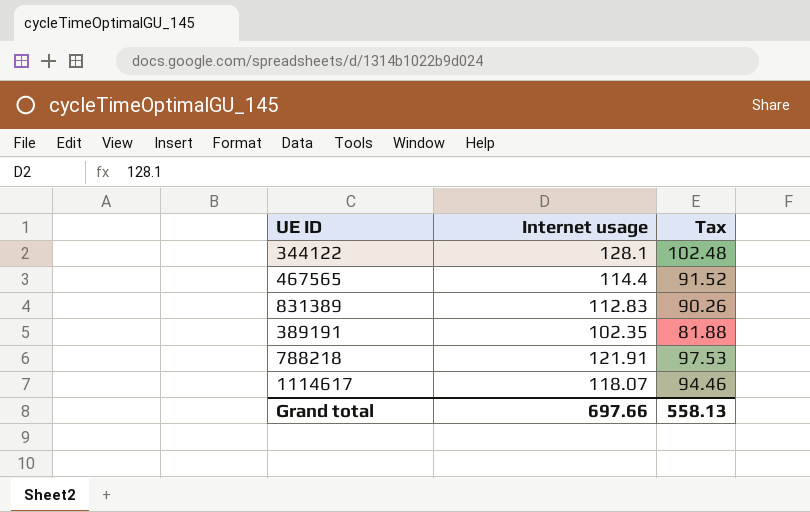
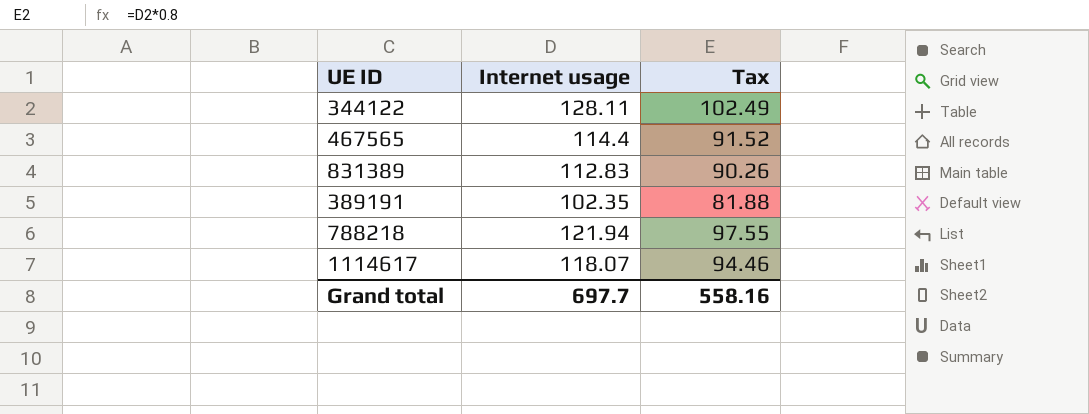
344122 | Internet usage: 128.1 -> 128.11
344122 | Tax: 102.48 -> 102.49
788218 | Internet usage: 121.91 -> 121.94
788218 | Tax: 97.53 -> 97.55
Grand total | Internet usage: 697.66 -> 697.7
Grand total | Tax: 558.13 -> 558.16

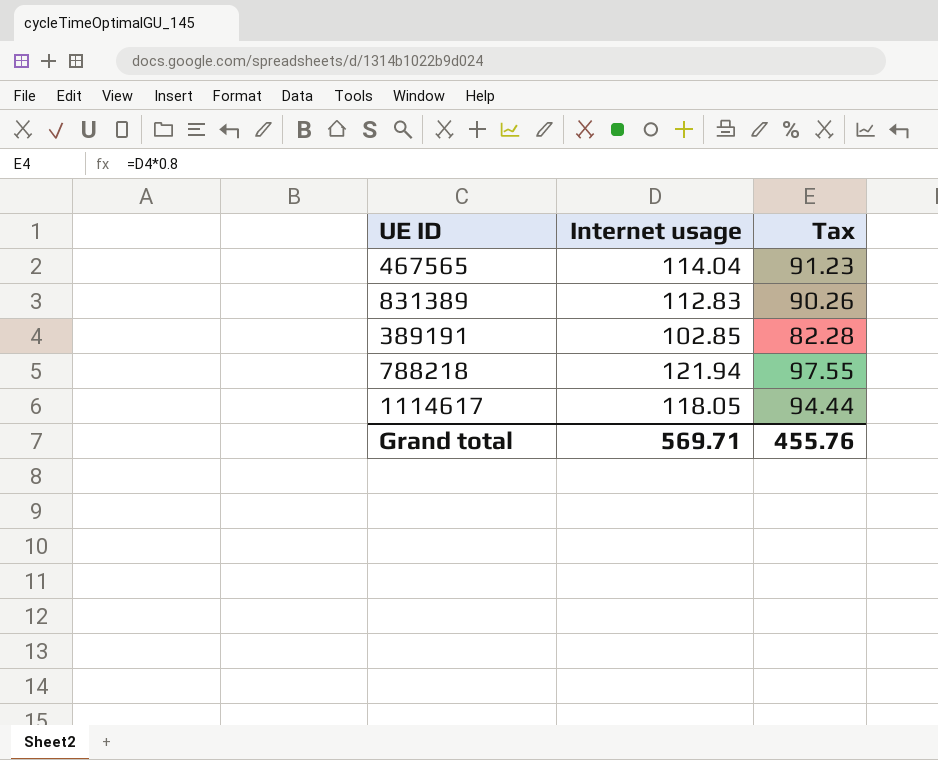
row 344122: 128.11 | 102.49 -> none
467565 | Internet usage: 114.4 -> 114.04
467565 | Tax: 91.52 -> 91.23
389191 | Internet usage: 102.35 -> 102.85
389191 | Tax: 81.88 -> 82.28
1114617 | Internet usage: 118.07 -> 118.05
1114617 | Tax: 94.46 -> 94.44
Grand total | Internet usage: 697.7 -> 569.71
Grand total | Tax: 558.16 -> 455.76

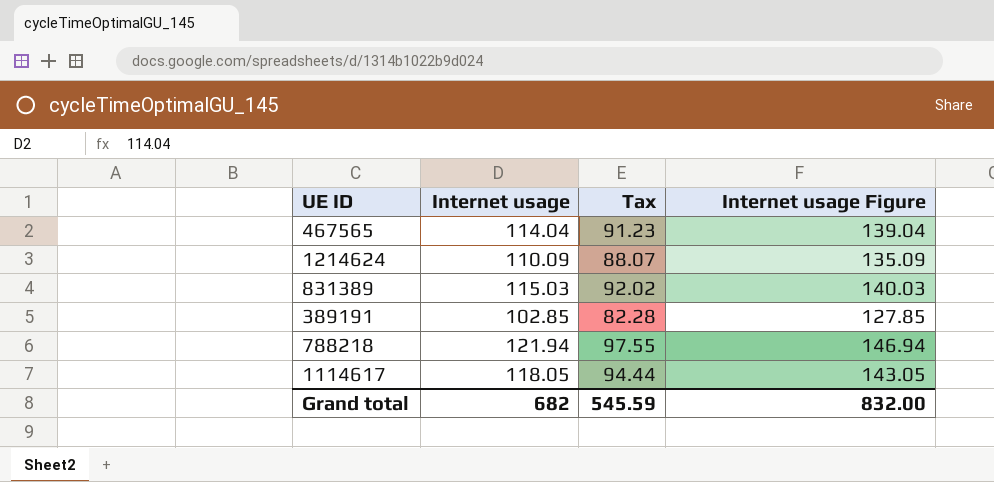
column Internet usage Figure | formula: none -> [Internet usage] + 25
row 1214624: none -> 110.09 | 88.07 | 135.09
831389 | Internet usage: 112.83 -> 115.03
831389 | Tax: 90.26 -> 92.02
Grand total | Internet usage: 569.71 -> 682
Grand total | Tax: 455.76 -> 545.59

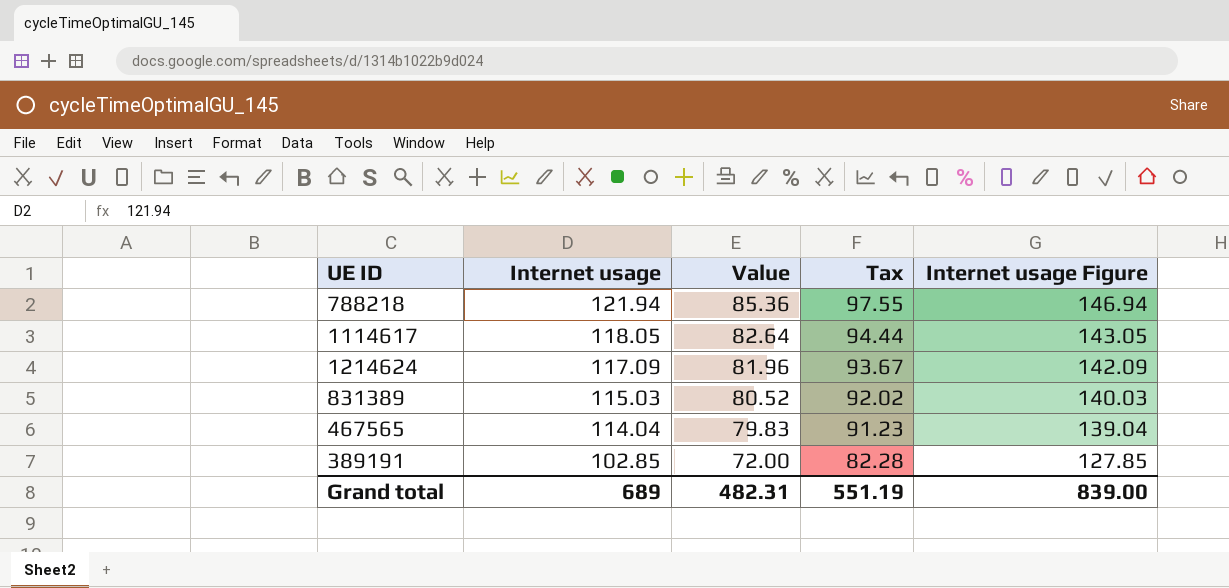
row order: none -> Internet usage descending
column Value | formula: none -> [Internet usage] * 0.7
1214624 | Internet usage: 110.09 -> 117.09
1214624 | Tax: 88.07 -> 93.67
1214624 | Internet usage Figure: 135.09 -> 142.09
Grand total | Internet usage: 682 -> 689
Grand total | Tax: 545.59 -> 551.19
Grand total | Internet usage Figure: 832.00 -> 839.00

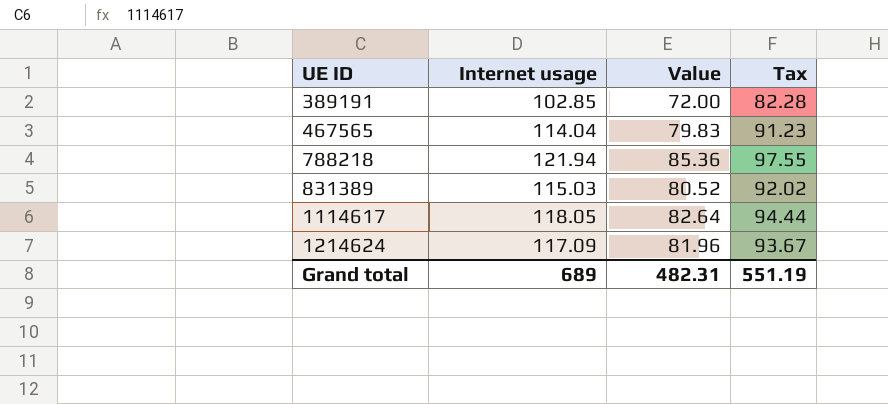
row order: Internet usage descending -> UE ID ascending
column Internet usage Figure | formula: [Internet usage] + 25 -> none

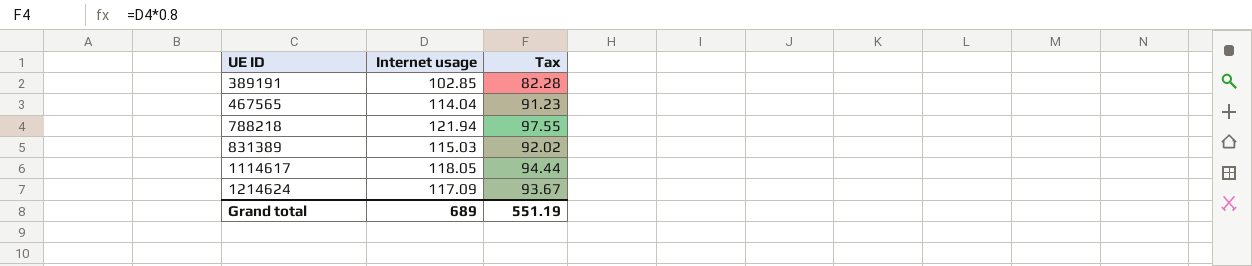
column Value | formula: [Internet usage] * 0.7 -> none

